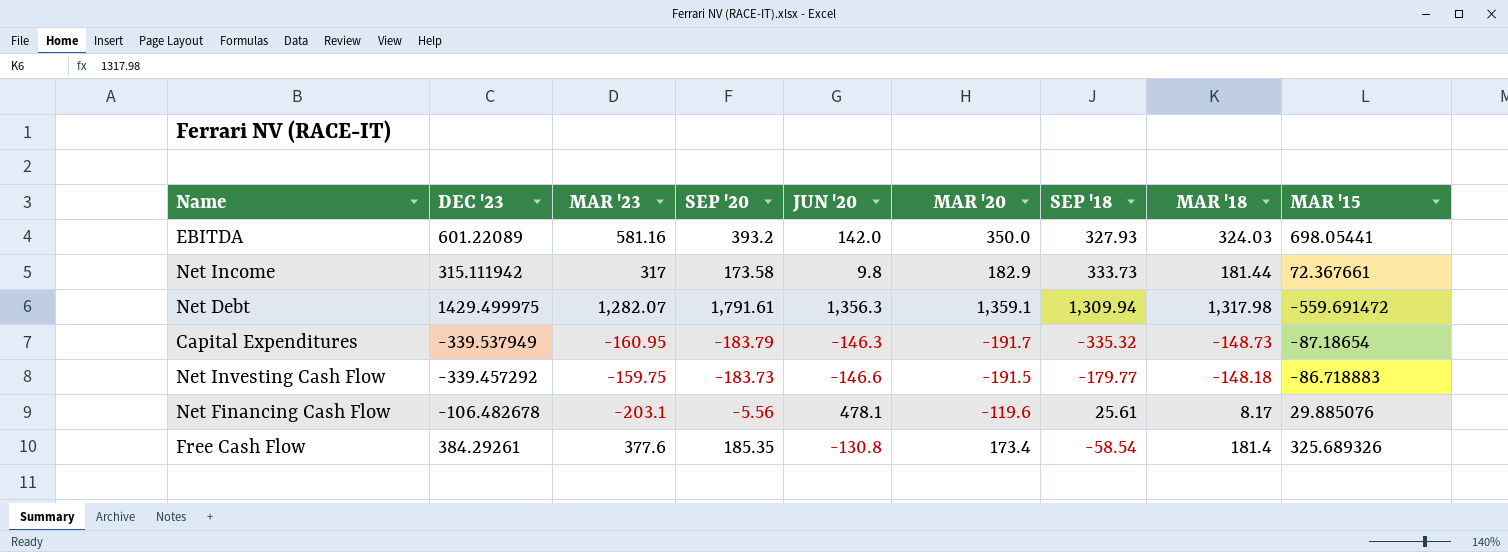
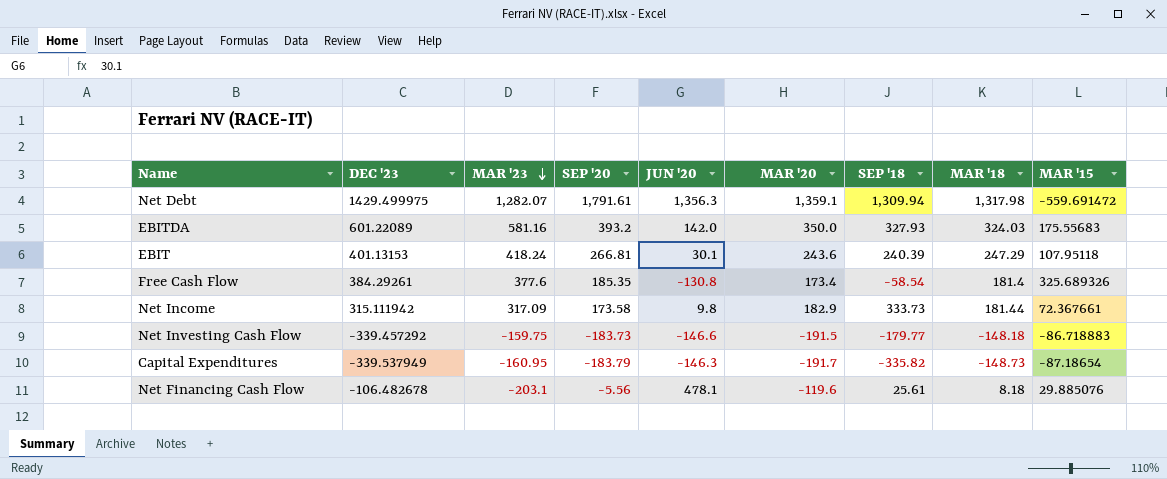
row order: none -> MAR '23 descending
EBITDA | MAR '15: 698.05441 -> 175.55683
row EBIT: none -> 401.13153 | 418.24 | 266.81 | 30.1 | 243.6 | 240.39 | 247.29 | 107.95118
Net Income | MAR '23: 317 -> 317.09
Capital Expenditures | SEP '18: -335.32 -> -335.82
Net Financing Cash Flow | MAR '18: 8.17 -> 8.18

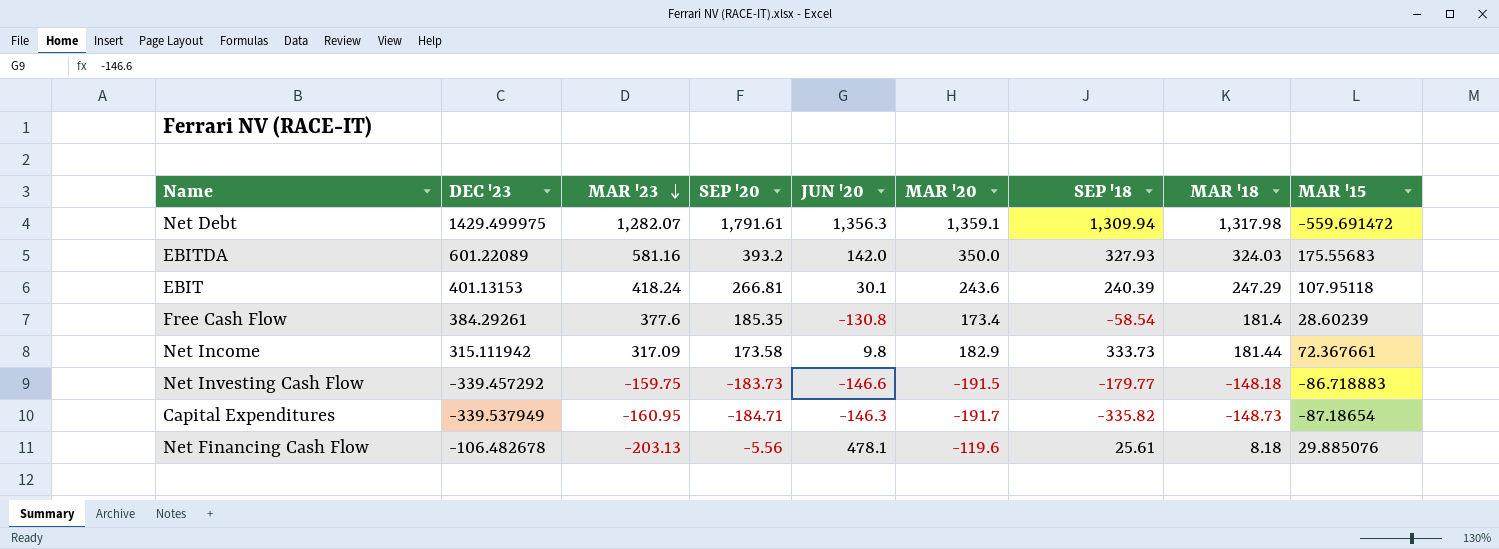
Free Cash Flow | MAR '15: 325.689326 -> 28.60239
Capital Expenditures | SEP '20: -183.79 -> -184.71
Net Financing Cash Flow | MAR '23: -203.1 -> -203.13

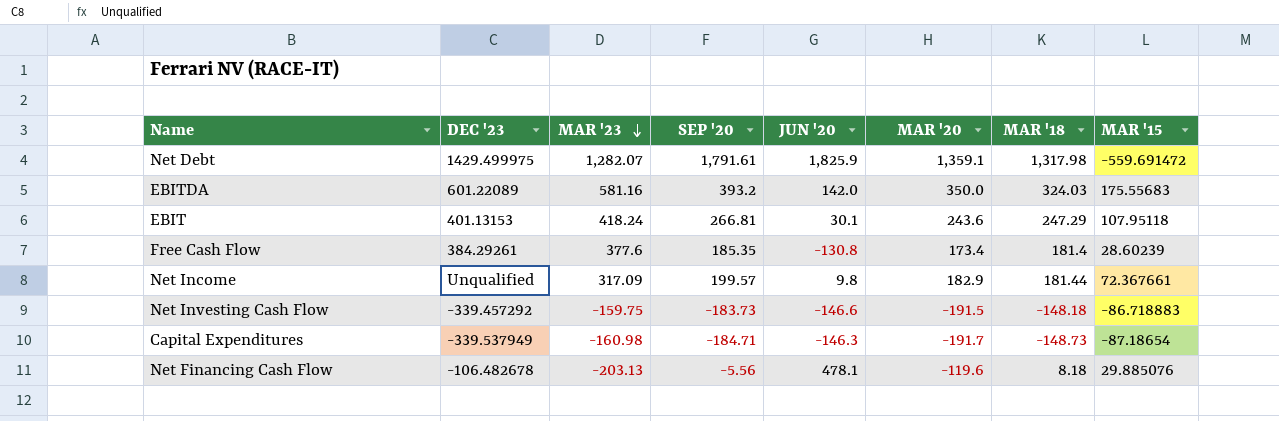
column SEP '18 | position: 7 -> none
Net Debt | JUN '20: 1,356.3 -> 1,825.9
Net Income | DEC '23: 315.111942 -> Unqualified
Net Income | SEP '20: 173.58 -> 199.57
Capital Expenditures | MAR '23: -160.95 -> -160.98

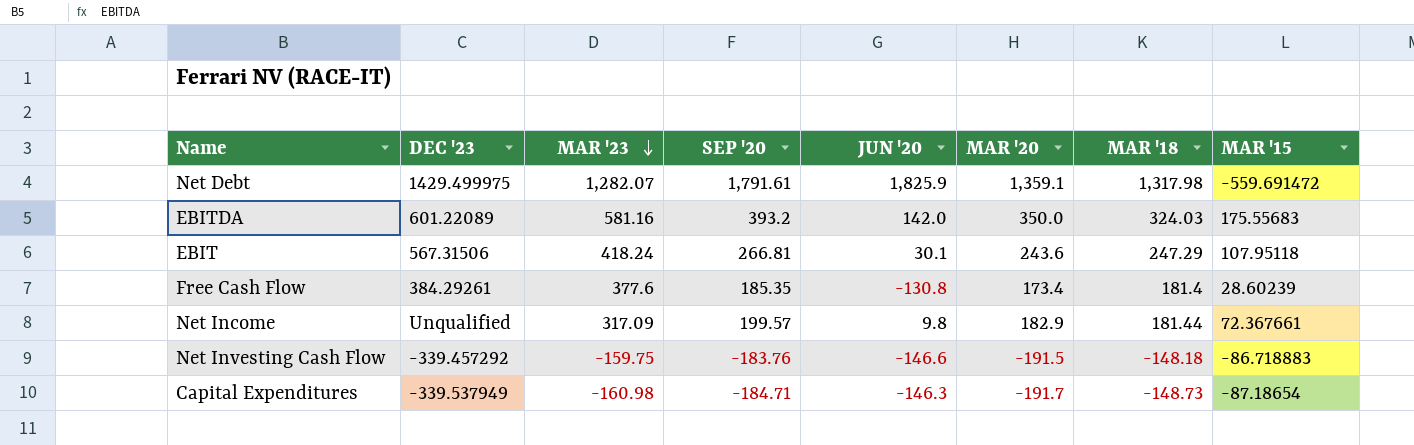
row Net Financing Cash Flow: -106.482678 | -203.13 | -5.56 | 478.1 | -119.6 | 8.18 | 29.885076 -> none
EBIT | DEC '23: 401.13153 -> 567.31506
Net Investing Cash Flow | SEP '20: -183.73 -> -183.76

